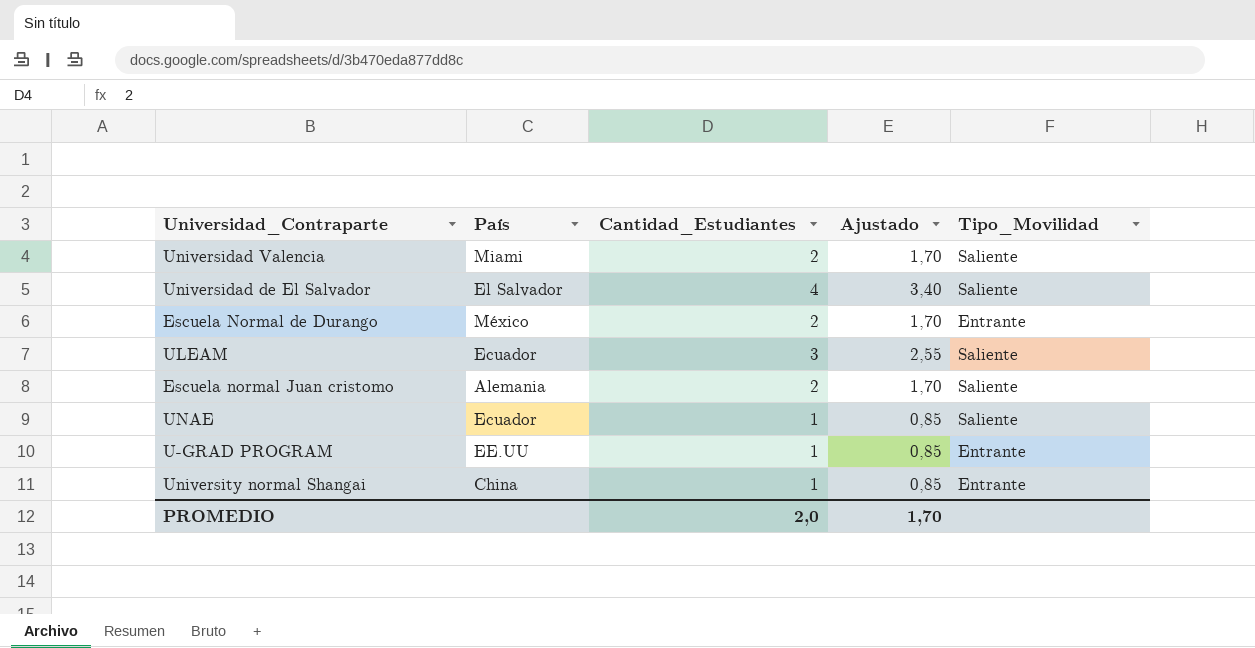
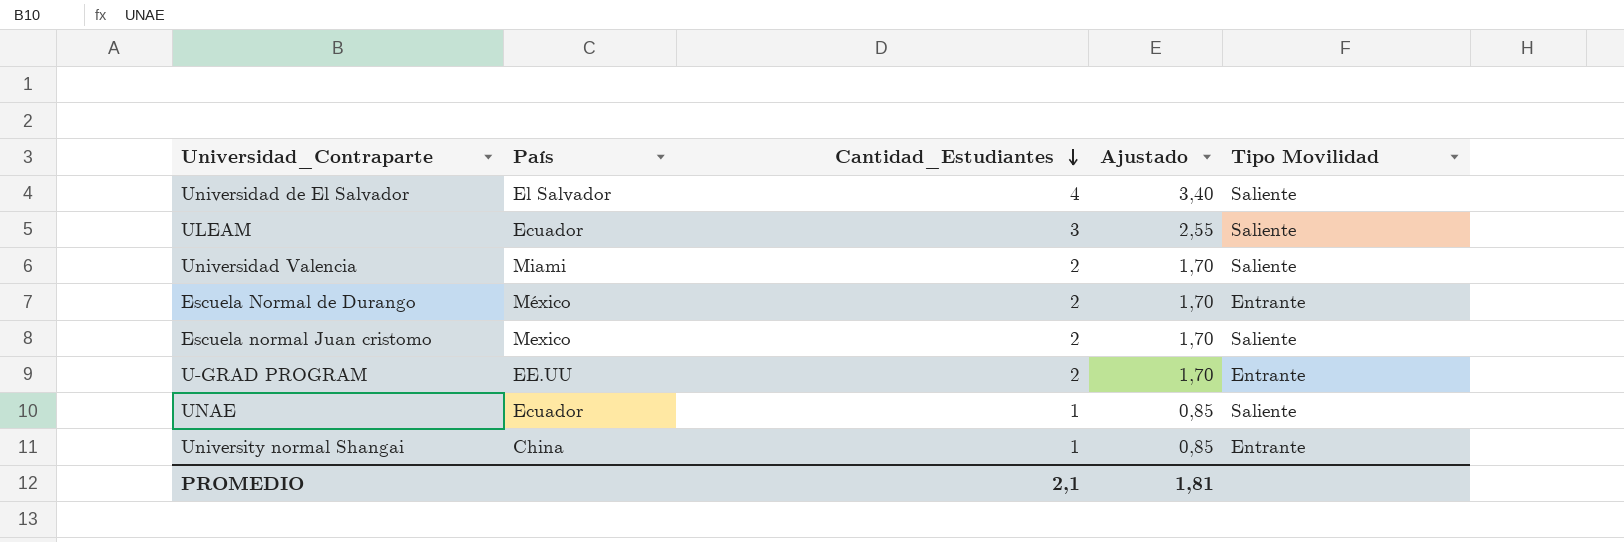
row order: none -> Cantidad_Estudiantes descending
column name: Tipo_Movilidad -> Tipo Movilidad
Escuela normal Juan cristomo | País: Alemania -> Mexico
U-GRAD PROGRAM | Cantidad_Estudiantes: 1 -> 2
U-GRAD PROGRAM | Ajustado: 0,85 -> 1,70
PROMEDIO | Cantidad_Estudiantes: 2,0 -> 2,1
PROMEDIO | Ajustado: 1,70 -> 1,81

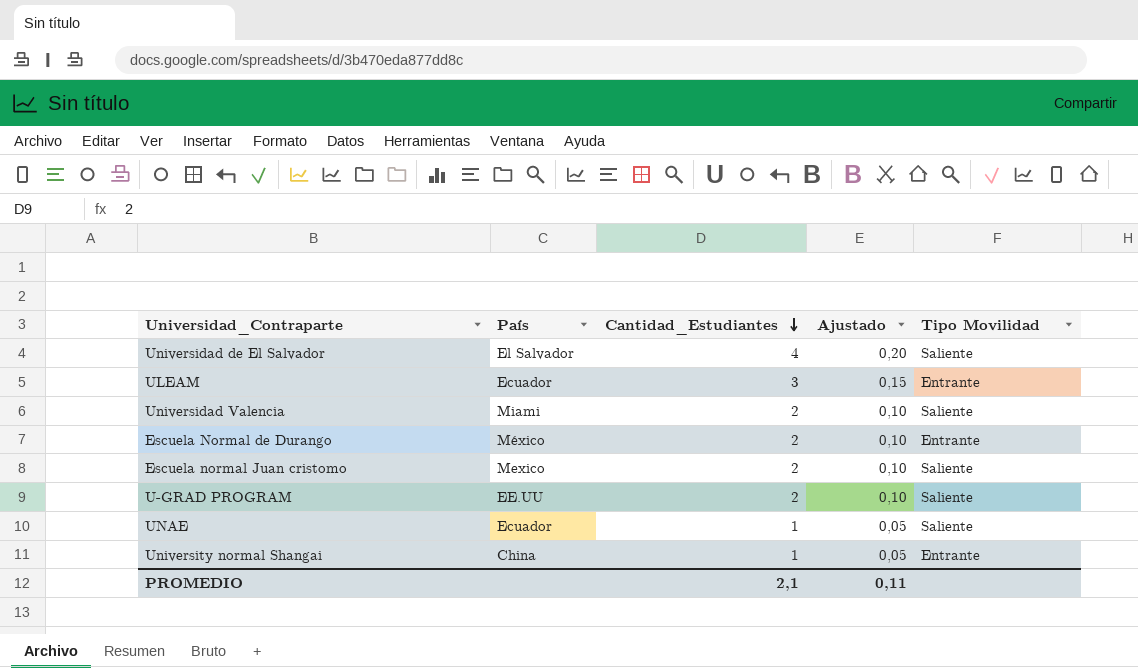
column Ajustado | formula: [Cantidad_Estudiantes] * 0,85 -> [Cantidad_Estudiantes] * 0,05
ULEAM | Tipo Movilidad: Saliente -> Entrante
U-GRAD PROGRAM | Tipo Movilidad: Entrante -> Saliente
PROMEDIO | Ajustado: 1,81 -> 0,11

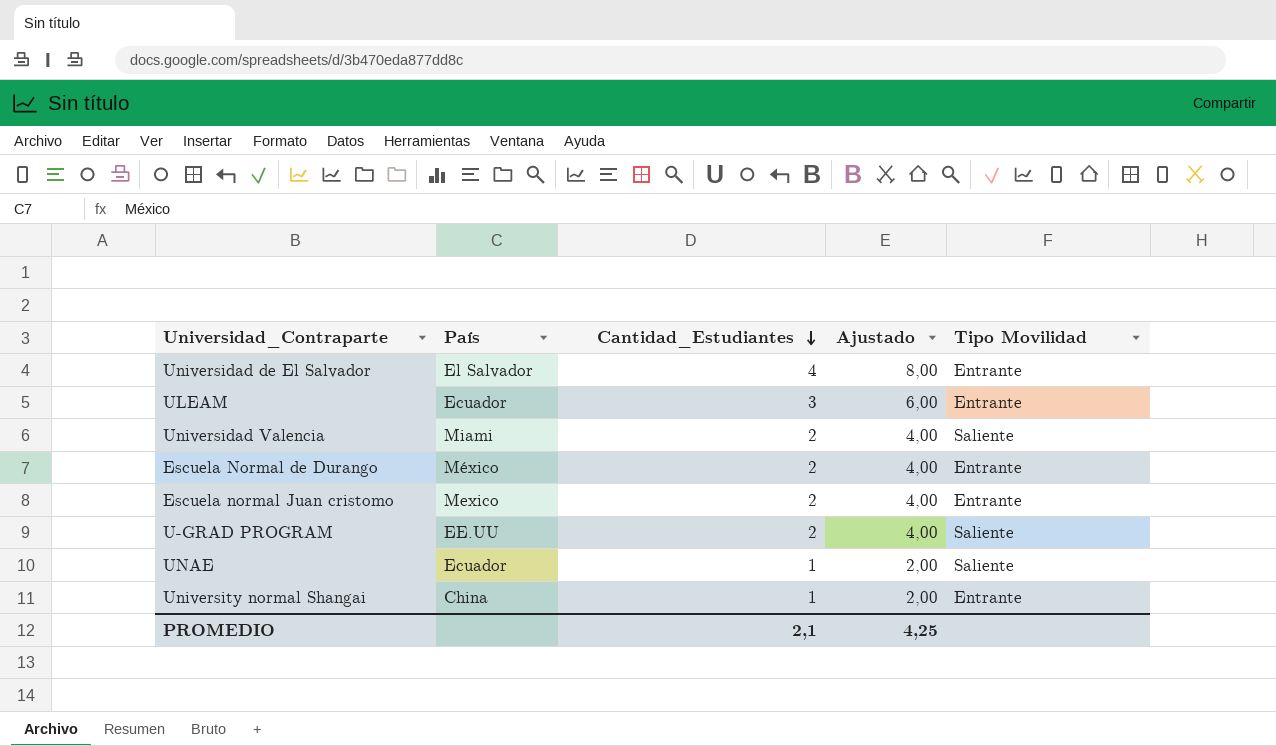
column Ajustado | formula: [Cantidad_Estudiantes] * 0,05 -> [Cantidad_Estudiantes] * 2
Universidad de El Salvador | Tipo Movilidad: Saliente -> Entrante
Escuela normal Juan cristomo | Tipo Movilidad: Saliente -> Entrante
PROMEDIO | Ajustado: 0,11 -> 4,25

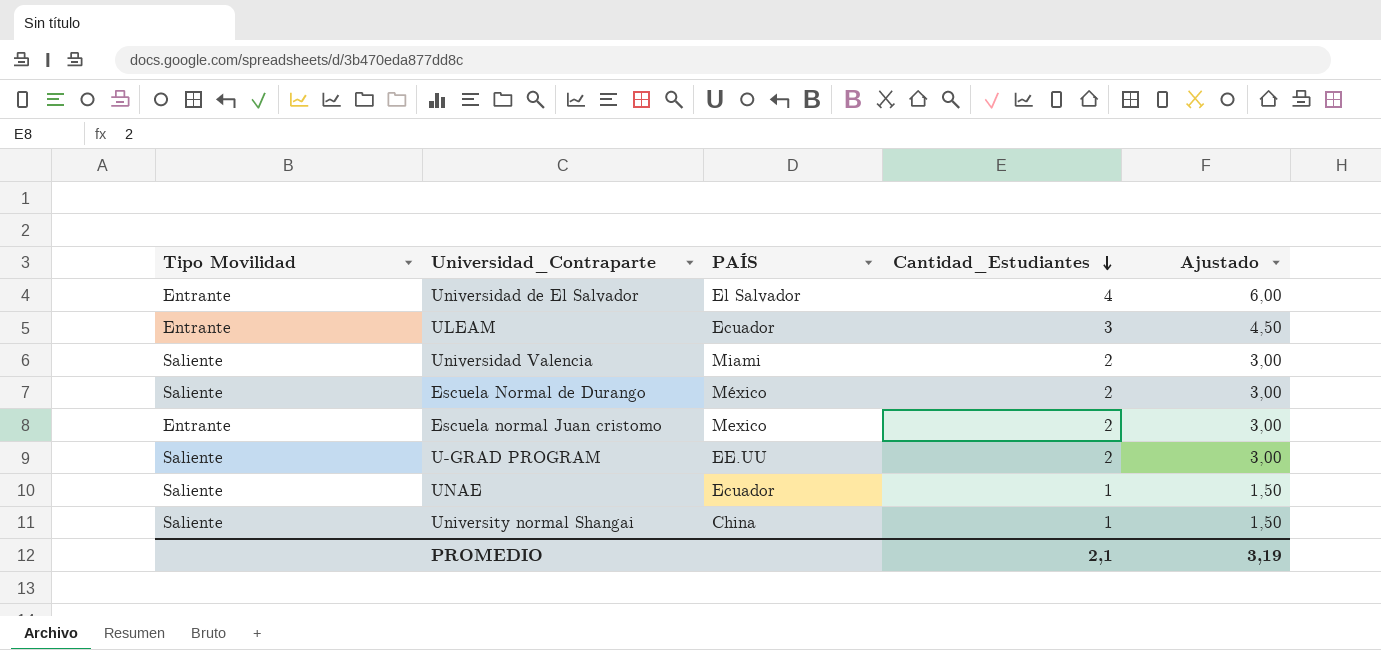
column Tipo Movilidad | position: 5 -> 1
column name: País -> PAÍS
column Ajustado | formula: [Cantidad_Estudiantes] * 2 -> [Cantidad_Estudiantes] * 1,5
Escuela Normal de Durango | Tipo Movilidad: Entrante -> Saliente
University normal Shangai | Tipo Movilidad: Entrante -> Saliente
PROMEDIO | Ajustado: 4,25 -> 3,19

